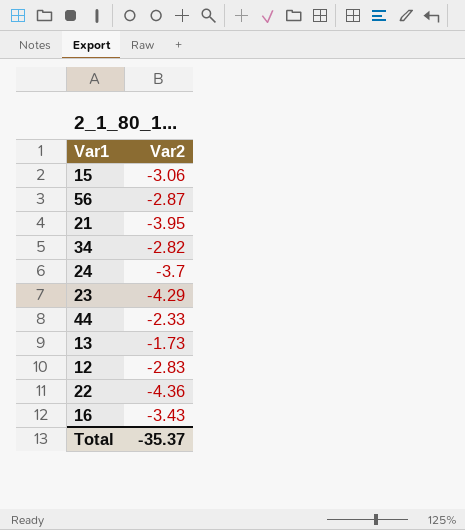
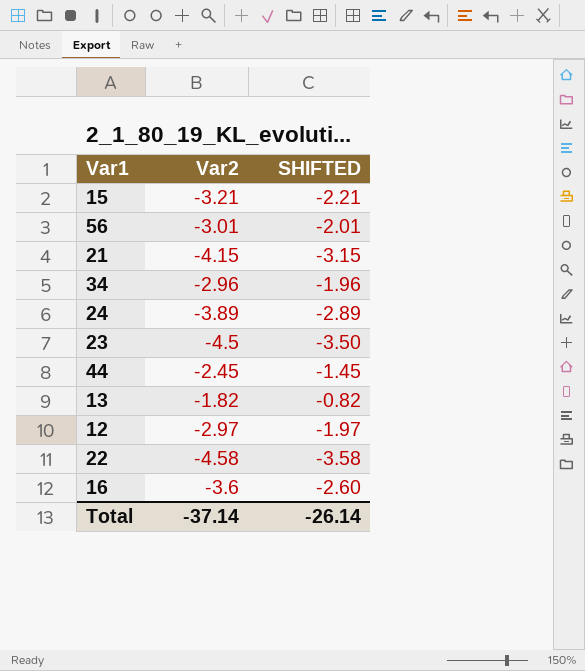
column SHIFTED | formula: none -> [Var2] + 1
15 | Var2: -3.06 -> -3.21
56 | Var2: -2.87 -> -3.01
21 | Var2: -3.95 -> -4.15
34 | Var2: -2.82 -> -2.96
24 | Var2: -3.7 -> -3.89
23 | Var2: -4.29 -> -4.5
44 | Var2: -2.33 -> -2.45
13 | Var2: -1.73 -> -1.82
12 | Var2: -2.83 -> -2.97
22 | Var2: -4.36 -> -4.58
16 | Var2: -3.43 -> -3.6
Total | Var2: -35.37 -> -37.14

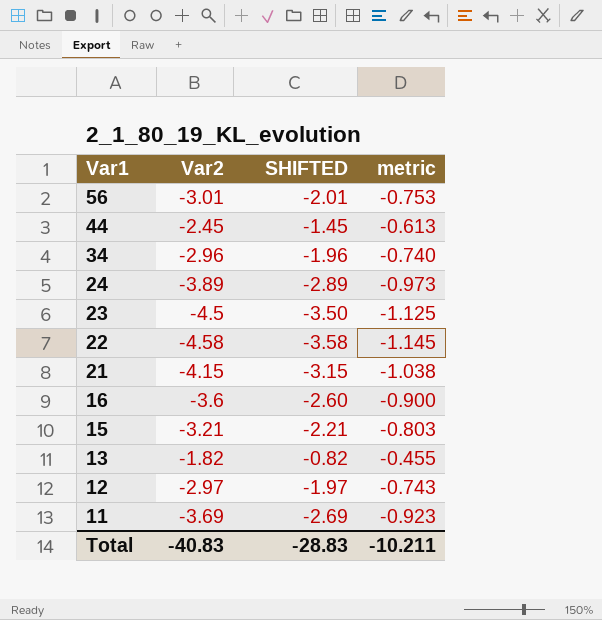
row order: none -> Var1 descending
column metric | formula: none -> [Var2] * 0.25
row 11: none -> -3.69 | -2.69 | -0.923
Total | Var2: -37.14 -> -40.83
Total | SHIFTED: -26.14 -> -28.83

